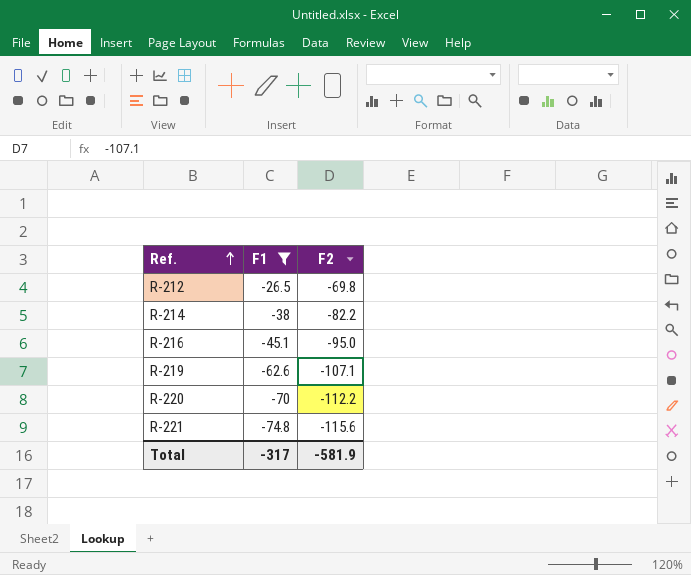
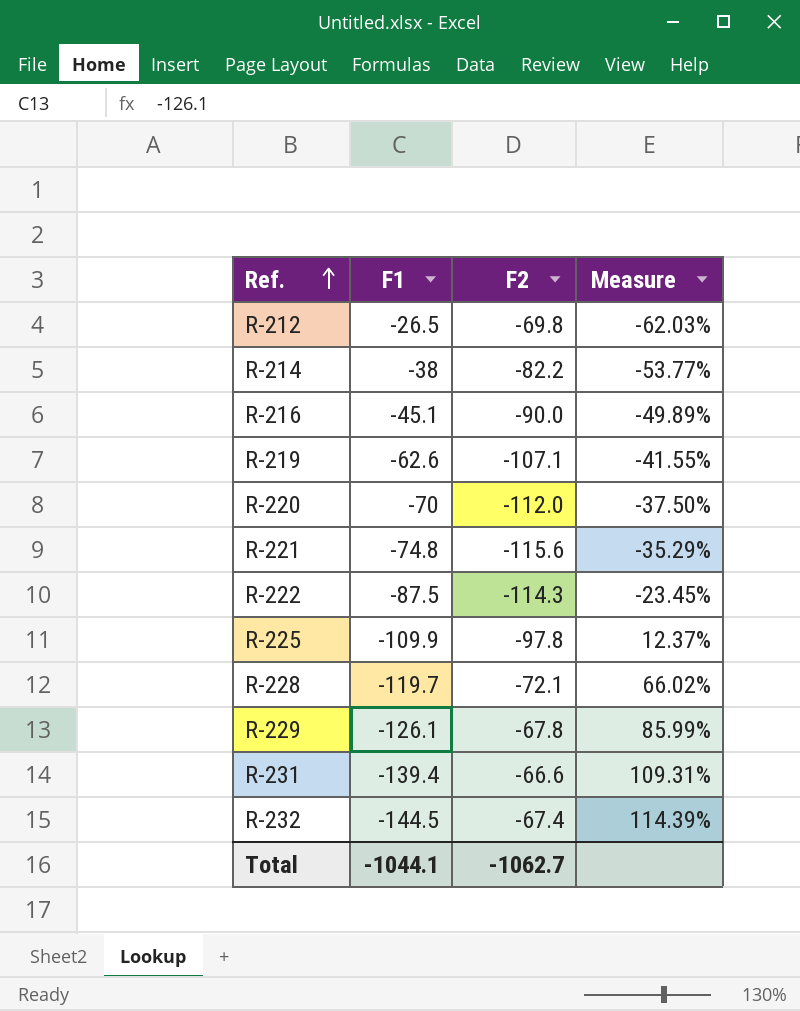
filter: F1 >= -74.8 -> none
column Measure | formula: none -> ([F1] - [F2]) / [F2]
R-216 | F2: -95.0 -> -90.0
R-220 | F2: -112.2 -> -112.0
Total | F1: -317 -> -1044.1
Total | F2: -581.9 -> -1062.7

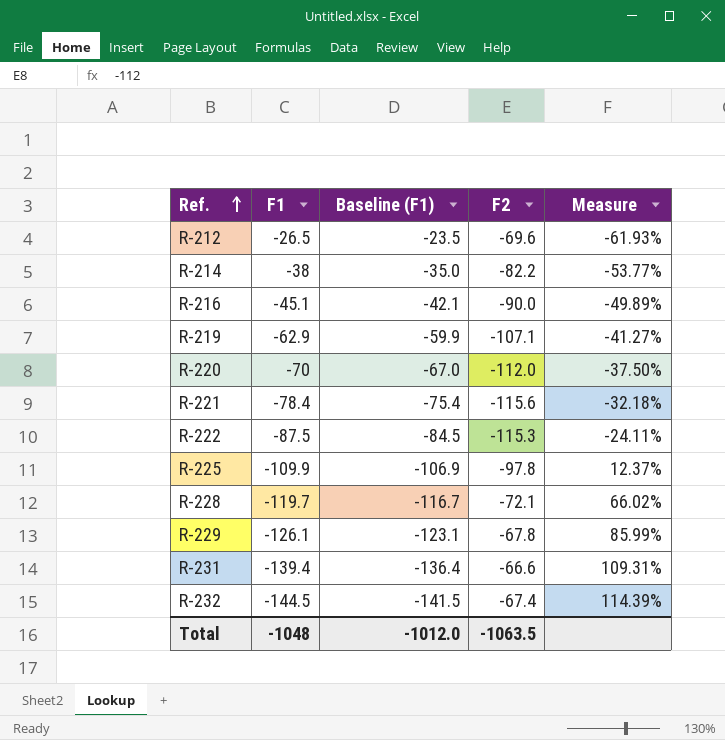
column Baseline (F1) | formula: none -> [F1] + 3
R-212 | F2: -69.8 -> -69.6
R-212 | Measure: -62.03% -> -61.93%
R-219 | F1: -62.6 -> -62.9
R-219 | Measure: -41.55% -> -41.27%
R-221 | F1: -74.8 -> -78.4
R-221 | Measure: -35.29% -> -32.18%
R-222 | F2: -114.3 -> -115.3
R-222 | Measure: -23.45% -> -24.11%
Total | F1: -1044.1 -> -1048
Total | F2: -1062.7 -> -1063.5

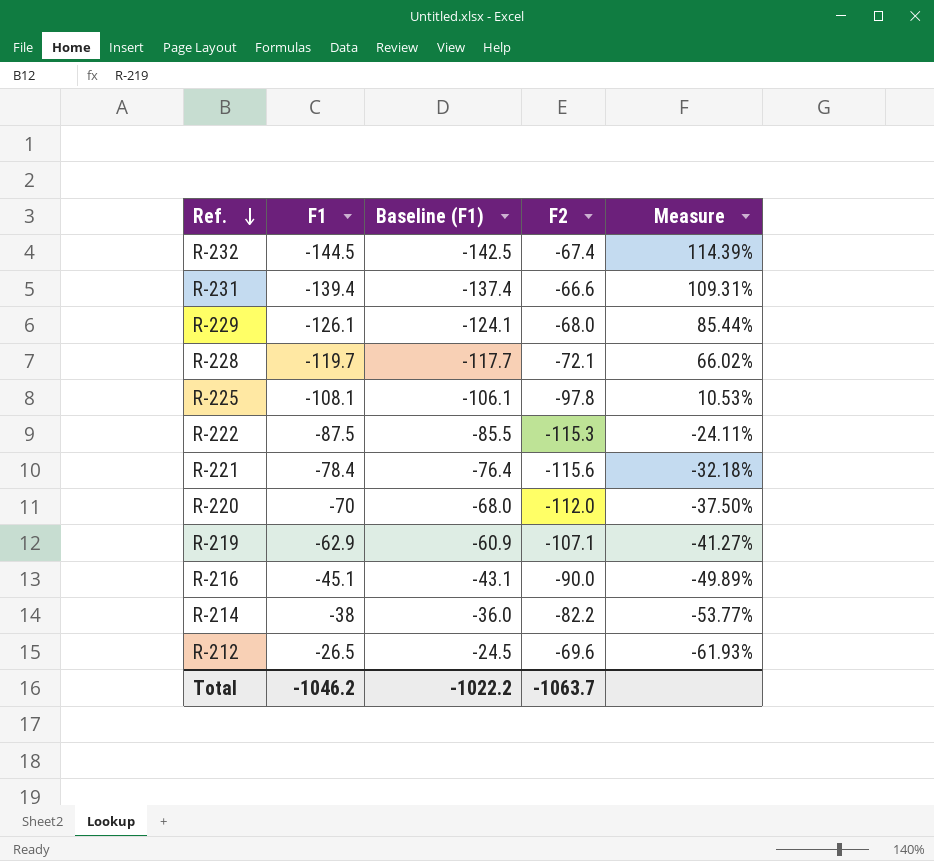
row order: Ref. ascending -> Ref. descending
column Baseline (F1) | formula: [F1] + 3 -> [F1] + 2
R-229 | F2: -67.8 -> -68.0
R-229 | Measure: 85.99% -> 85.44%
R-225 | F1: -109.9 -> -108.1
R-225 | Measure: 12.37% -> 10.53%
Total | F1: -1048 -> -1046.2
Total | Baseline (F1): -1012.0 -> -1022.2
Total | F2: -1063.5 -> -1063.7

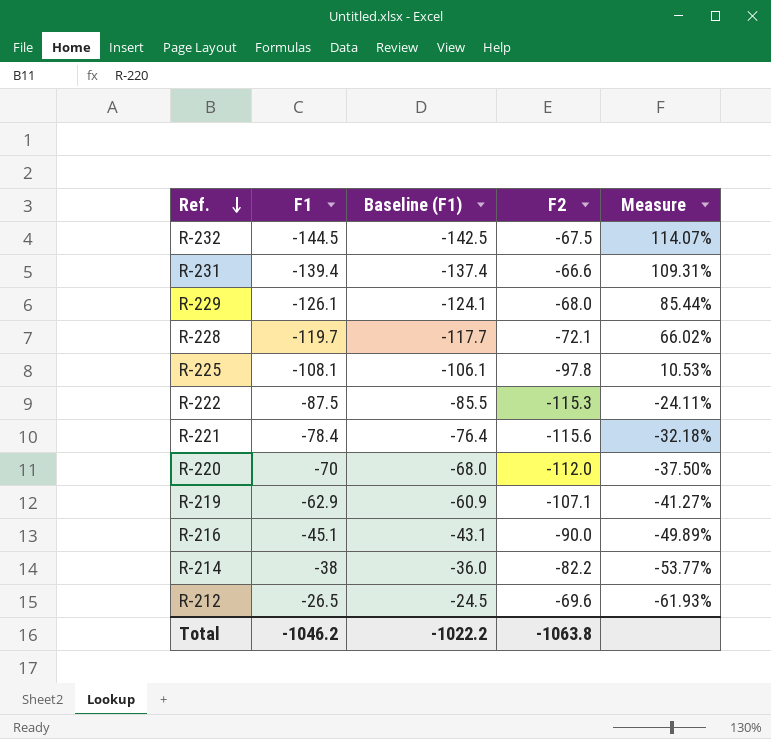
R-232 | F2: -67.4 -> -67.5
R-232 | Measure: 114.39% -> 114.07%
Total | F2: -1063.7 -> -1063.8

